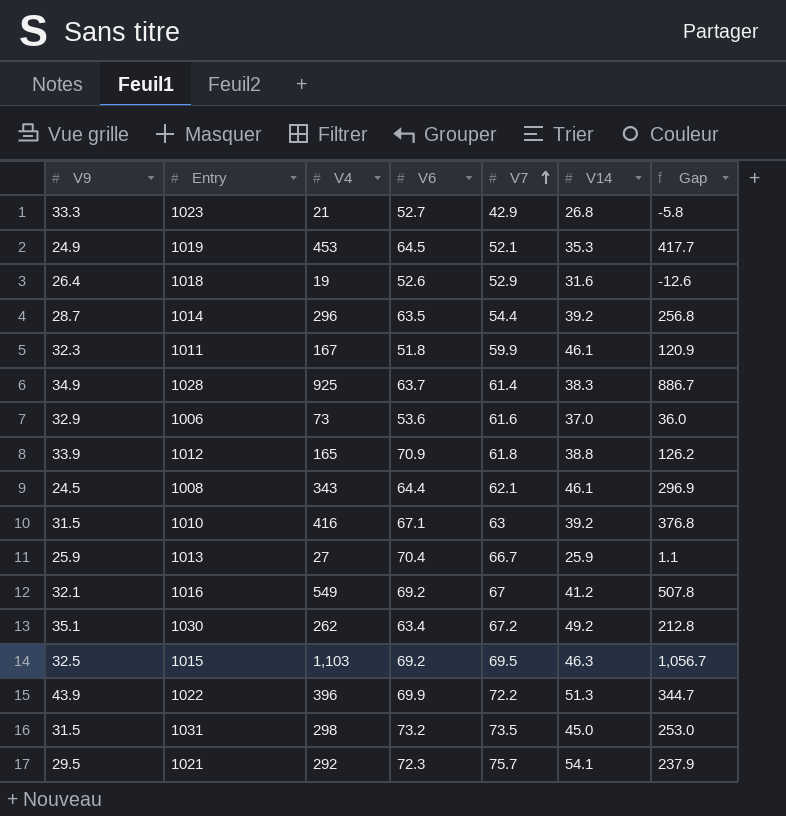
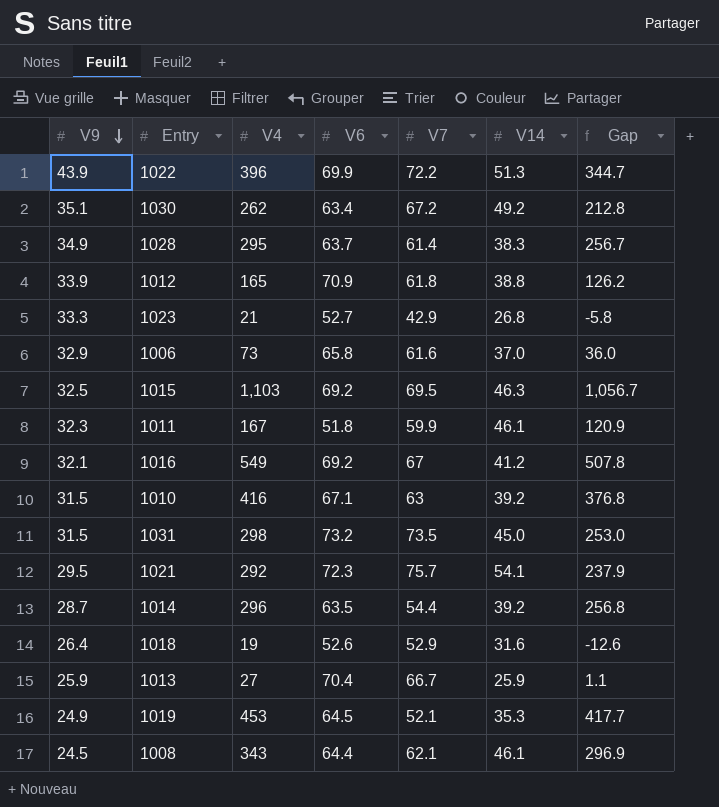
row order: V7 ascending -> V9 descending
1028 | V4: 925 -> 295
1028 | Gap: 886.7 -> 256.7
1006 | V6: 53.6 -> 65.8

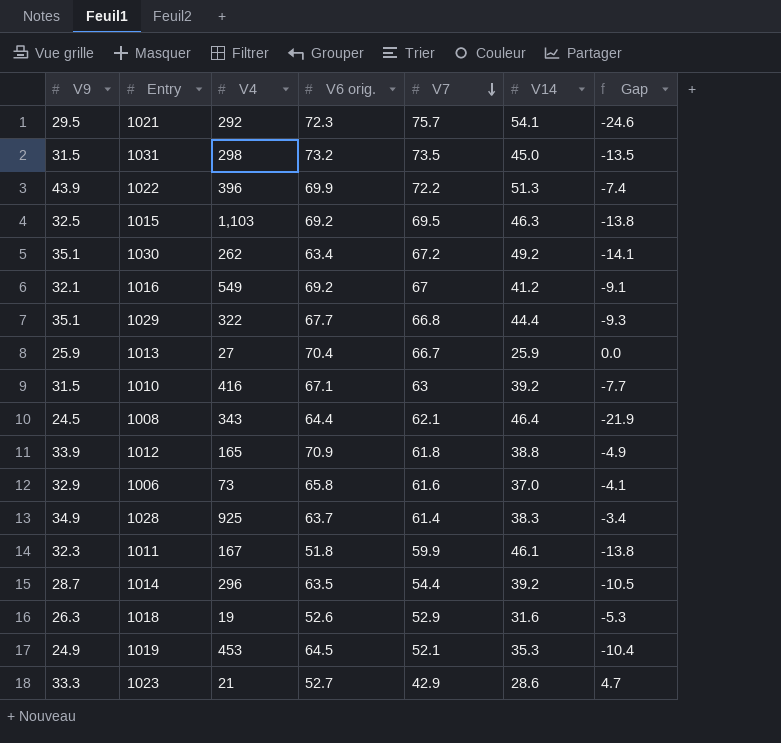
row order: V9 descending -> V7 descending
column name: V6 -> V6 orig.
column Gap | formula: [V4] - [V14] -> [V9] - [V14]
row 1029: none -> 35.1 | 322 | 67.7 | 66.8 | 44.4 | -9.3
1008 | V14: 46.1 -> 46.4
1028 | V4: 295 -> 925
1018 | V9: 26.4 -> 26.3
1023 | V14: 26.8 -> 28.6

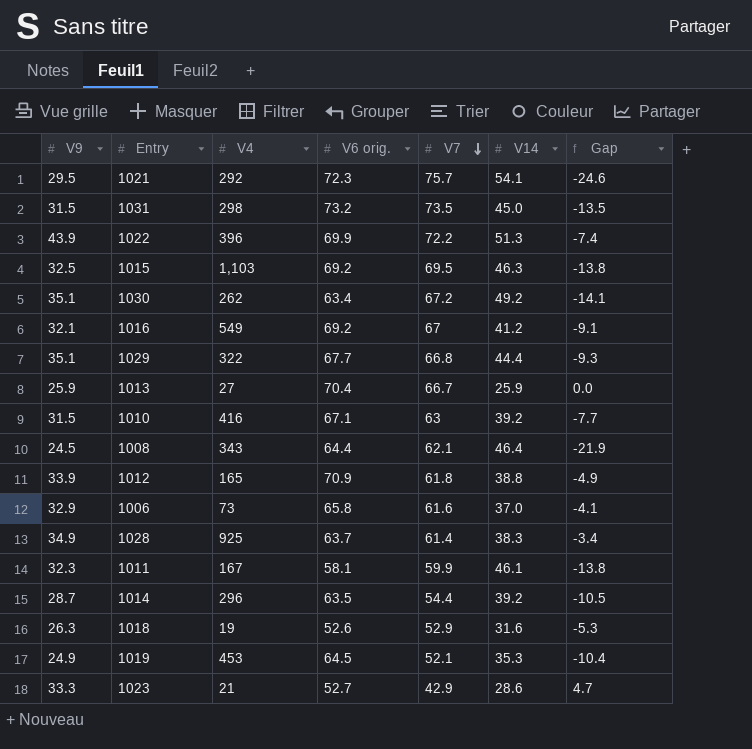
1011 | V6 orig.: 51.8 -> 58.1

